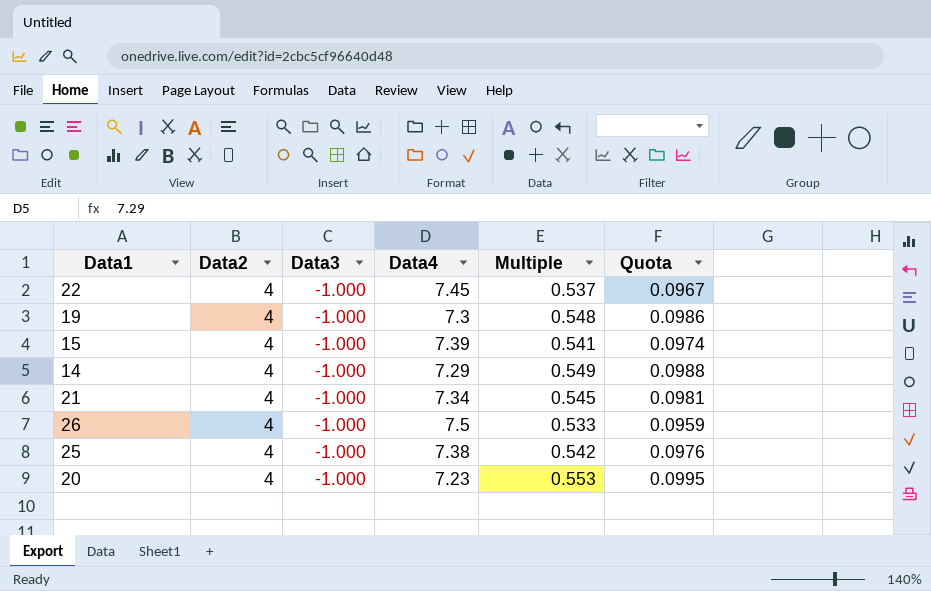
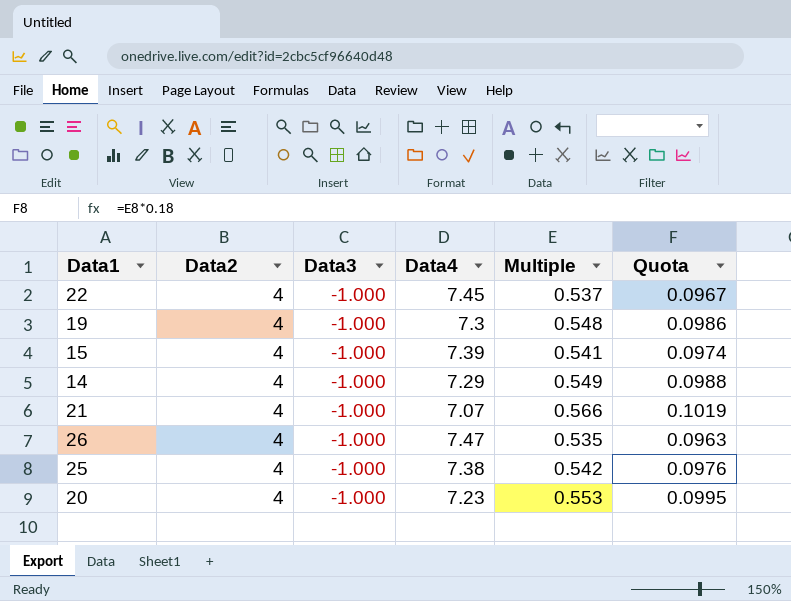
21 | Data4: 7.34 -> 7.07
21 | Multiple: 0.545 -> 0.566
21 | Quota: 0.0981 -> 0.1019
26 | Data4: 7.5 -> 7.47
26 | Multiple: 0.533 -> 0.535
26 | Quota: 0.0959 -> 0.0963

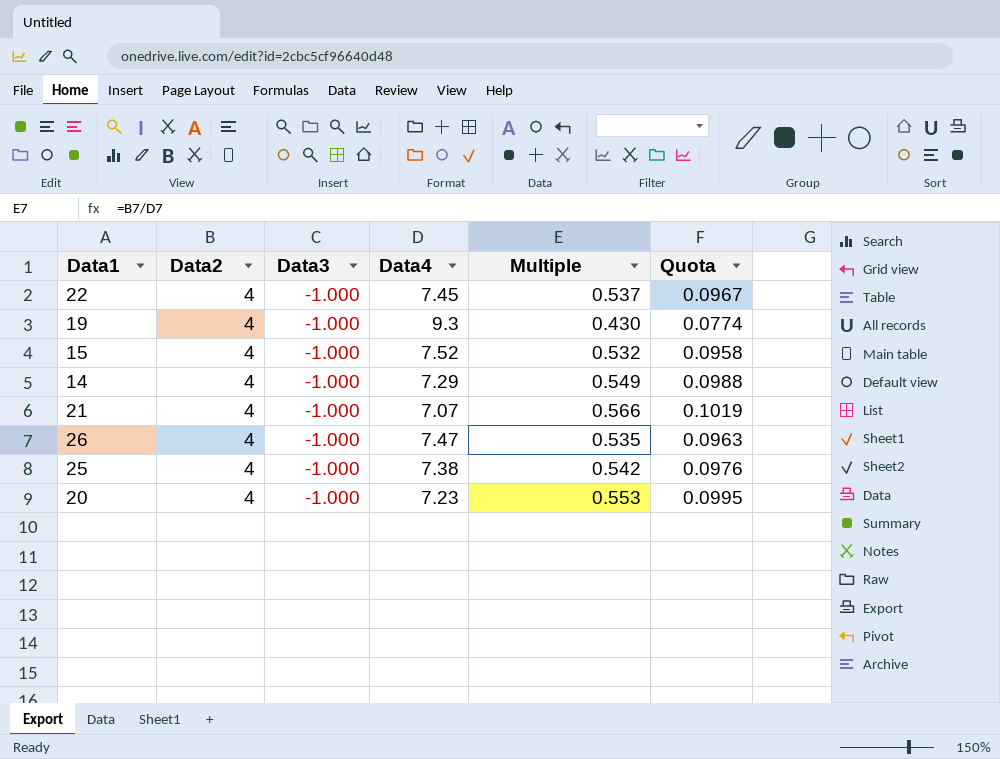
19 | Data4: 7.3 -> 9.3
19 | Multiple: 0.548 -> 0.430
19 | Quota: 0.0986 -> 0.0774
15 | Data4: 7.39 -> 7.52
15 | Multiple: 0.541 -> 0.532
15 | Quota: 0.0974 -> 0.0958

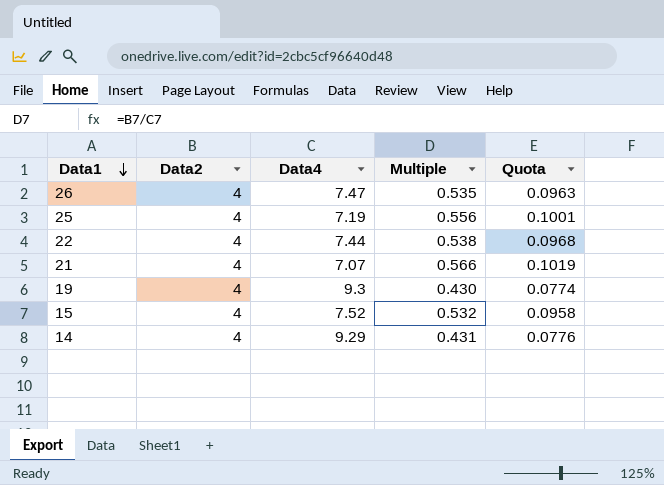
row order: none -> Data1 descending
column Data3 | position: 3 -> none
row 20: 4 | -1.000 | 7.23 | 0.553 | 0.0995 -> none
25 | Data4: 7.38 -> 7.19
25 | Multiple: 0.542 -> 0.556
25 | Quota: 0.0976 -> 0.1001
22 | Data4: 7.45 -> 7.44
22 | Multiple: 0.537 -> 0.538
22 | Quota: 0.0967 -> 0.0968
14 | Data4: 7.29 -> 9.29
14 | Multiple: 0.549 -> 0.431
14 | Quota: 0.0988 -> 0.0776

